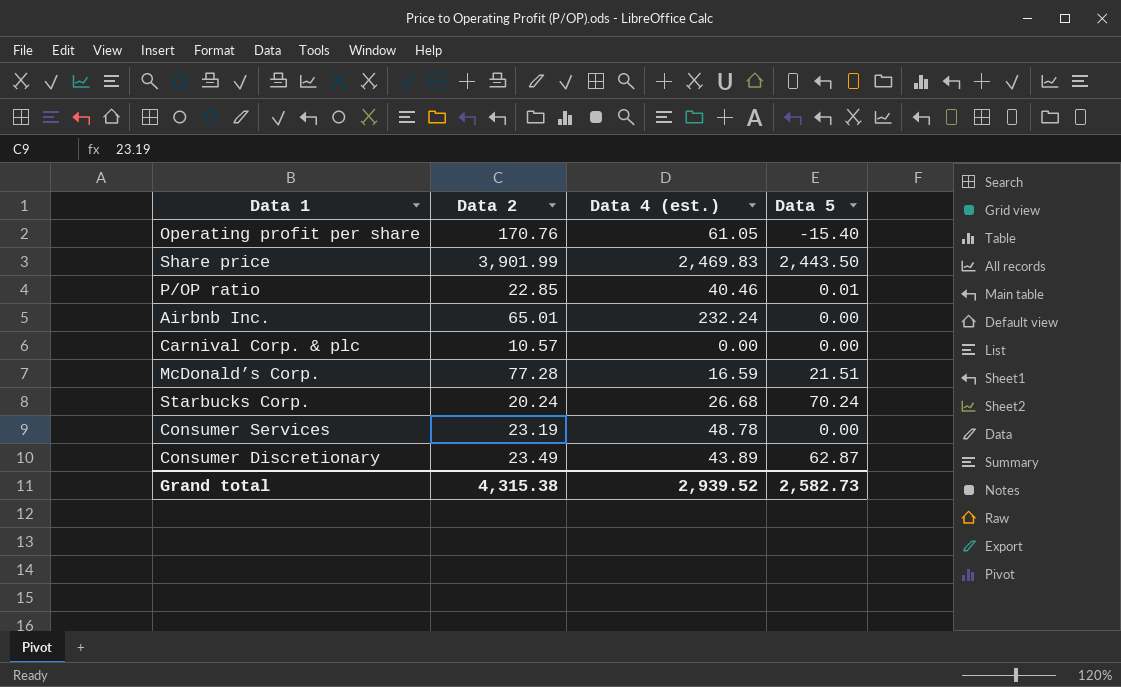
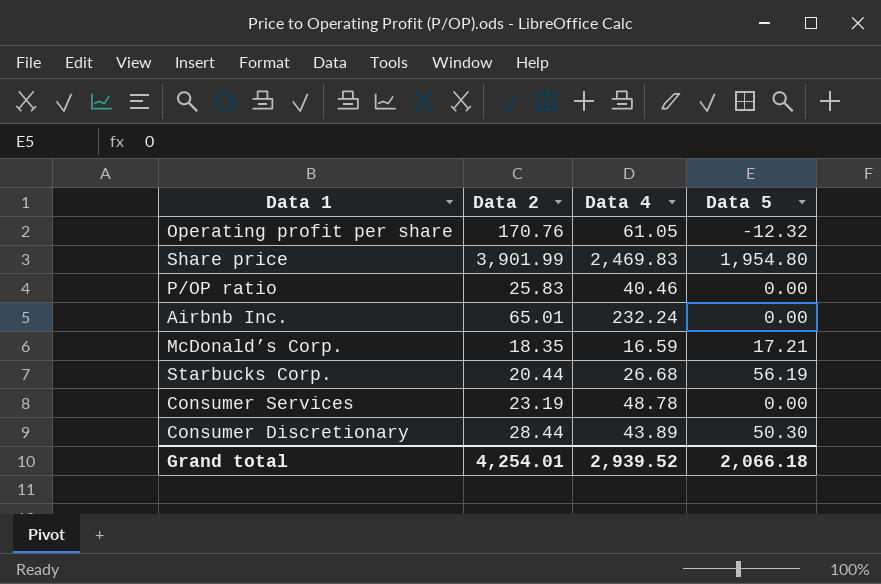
column name: Data 4 (est.) -> Data 4
row Carnival Corp. & plc: 10.57 | 0.00 | 0.00 -> none
Operating profit per share | Data 5: -15.40 -> -12.32
Share price | Data 5: 2,443.50 -> 1,954.80
P/OP ratio | Data 2: 22.85 -> 25.83
P/OP ratio | Data 5: 0.01 -> 0.00
McDonald’s Corp. | Data 2: 77.28 -> 18.35
McDonald’s Corp. | Data 5: 21.51 -> 17.21
Starbucks Corp. | Data 2: 20.24 -> 20.44
Starbucks Corp. | Data 5: 70.24 -> 56.19
Consumer Discretionary | Data 2: 23.49 -> 28.44
Consumer Discretionary | Data 5: 62.87 -> 50.30
Grand total | Data 2: 4,315.38 -> 4,254.01
Grand total | Data 5: 2,582.73 -> 2,066.18

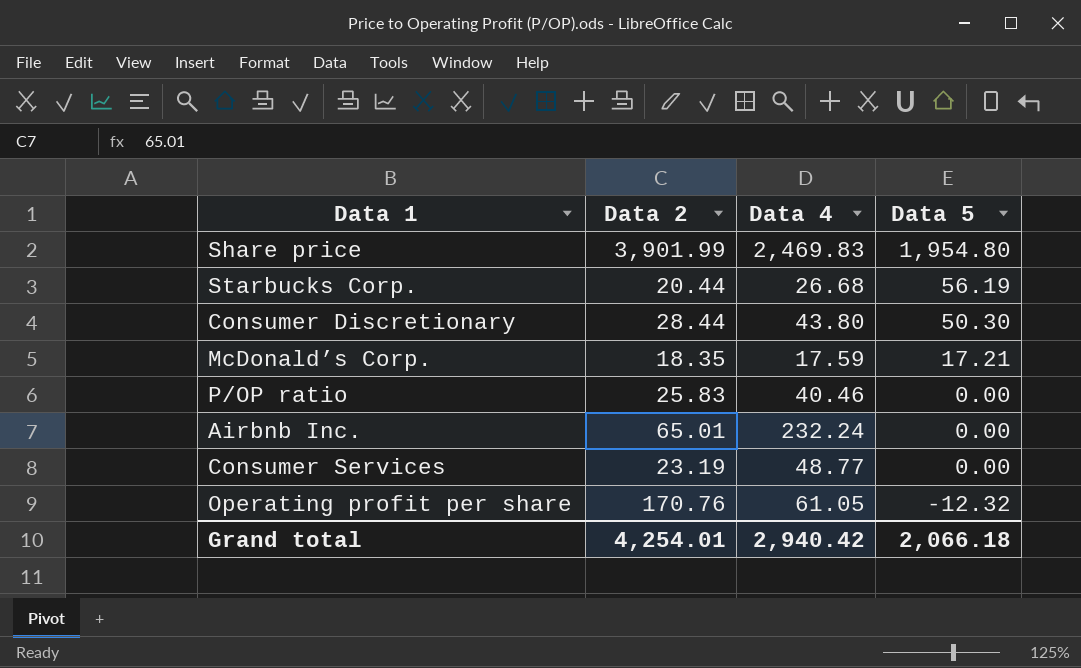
row order: none -> Data 5 descending
Consumer Discretionary | Data 4: 43.89 -> 43.80
McDonald’s Corp. | Data 4: 16.59 -> 17.59
Consumer Services | Data 4: 48.78 -> 48.77
Grand total | Data 4: 2,939.52 -> 2,940.42

